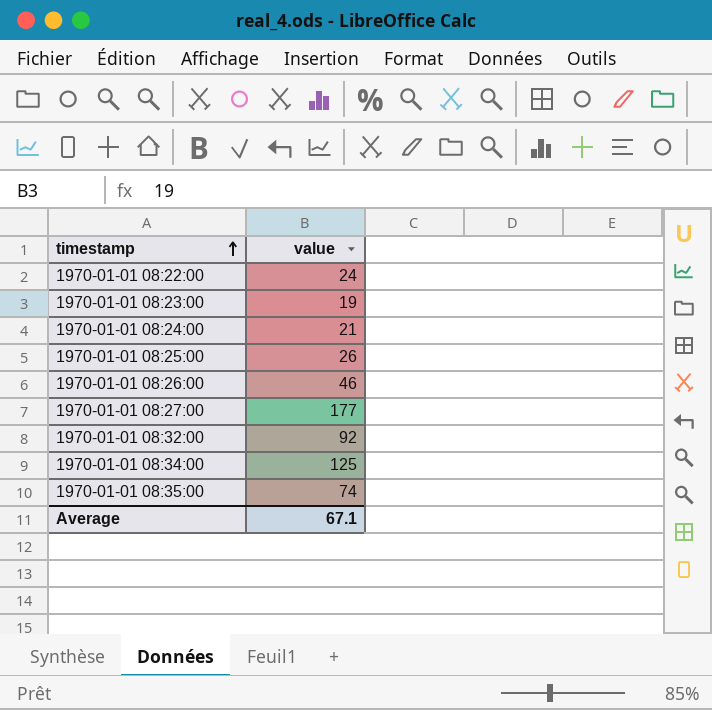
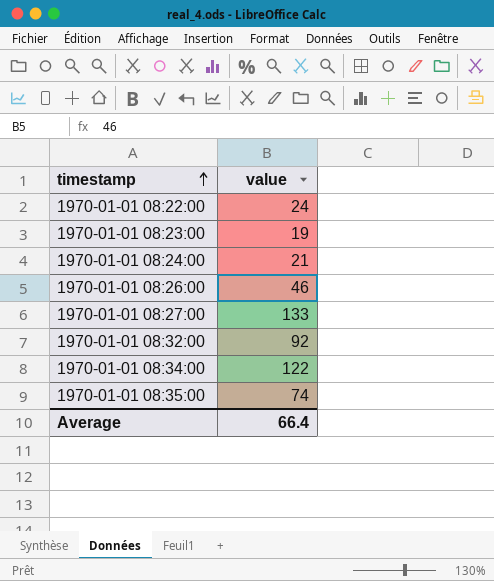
row 1970-01-01 08:25:00: 26 -> none
1970-01-01 08:27:00 | value: 177 -> 133
1970-01-01 08:34:00 | value: 125 -> 122
Average | value: 67.1 -> 66.4

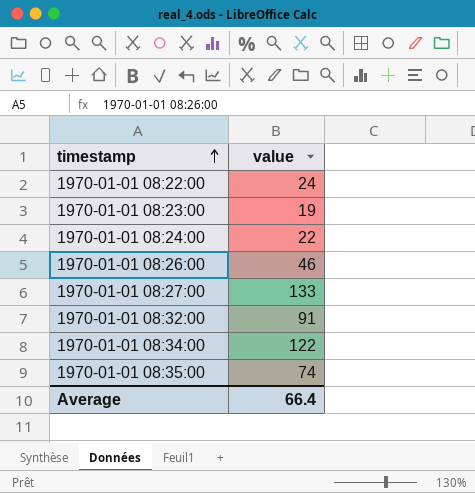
1970-01-01 08:24:00 | value: 21 -> 22
1970-01-01 08:32:00 | value: 92 -> 91

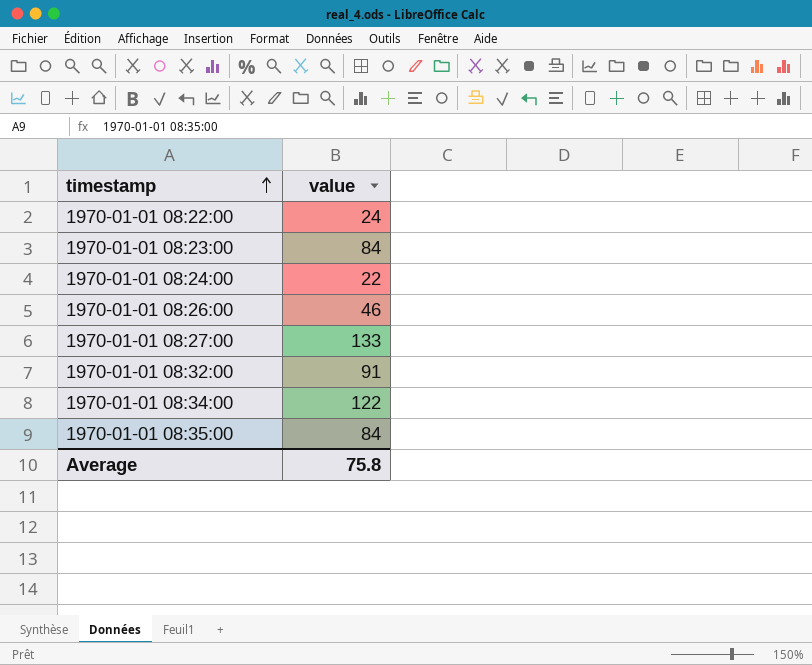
1970-01-01 08:23:00 | value: 19 -> 84
1970-01-01 08:35:00 | value: 74 -> 84
Average | value: 66.4 -> 75.8

